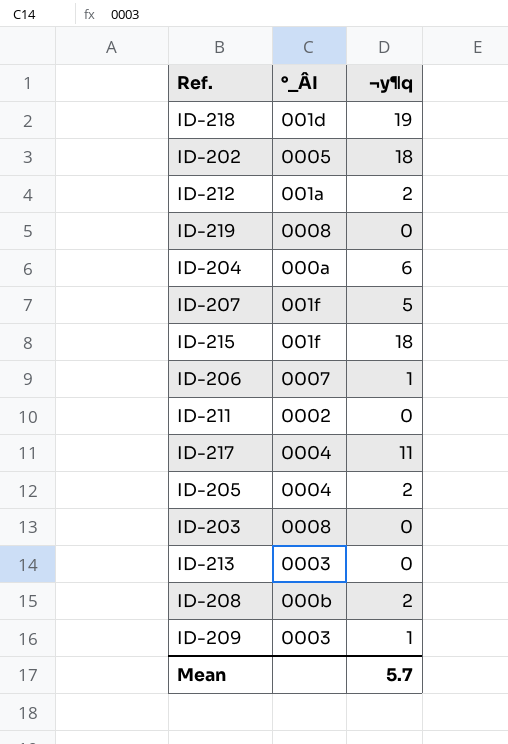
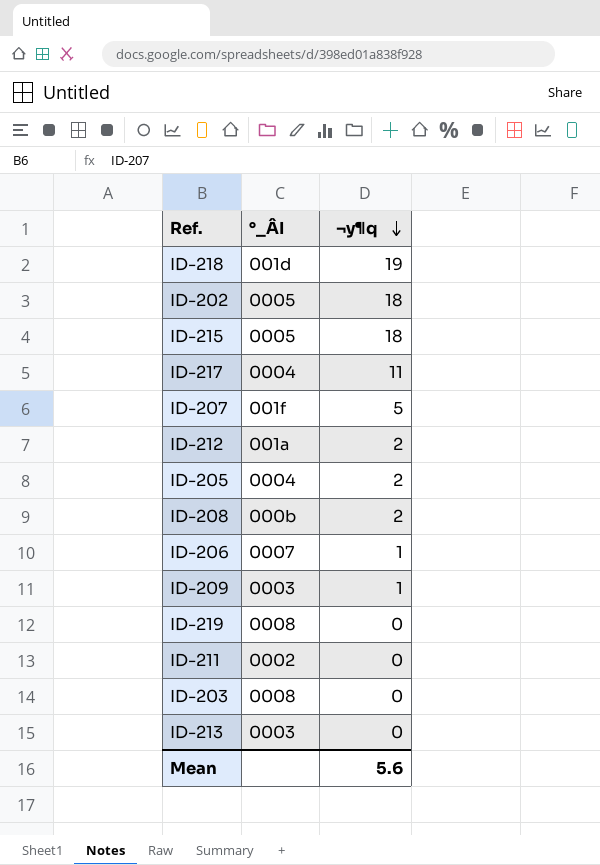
row order: none -> ¬y¶q descending
row ID-204: 000a | 6 -> none
ID-215 | °_ÂI: 001f -> 0005
Mean | ¬y¶q: 5.7 -> 5.6

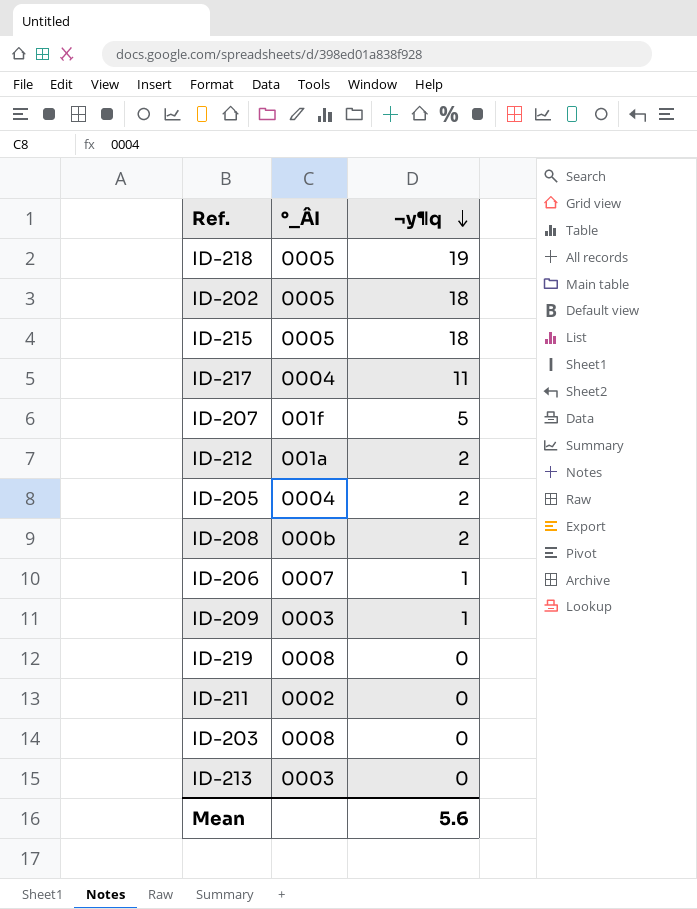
ID-218 | °_ÂI: 001d -> 0005

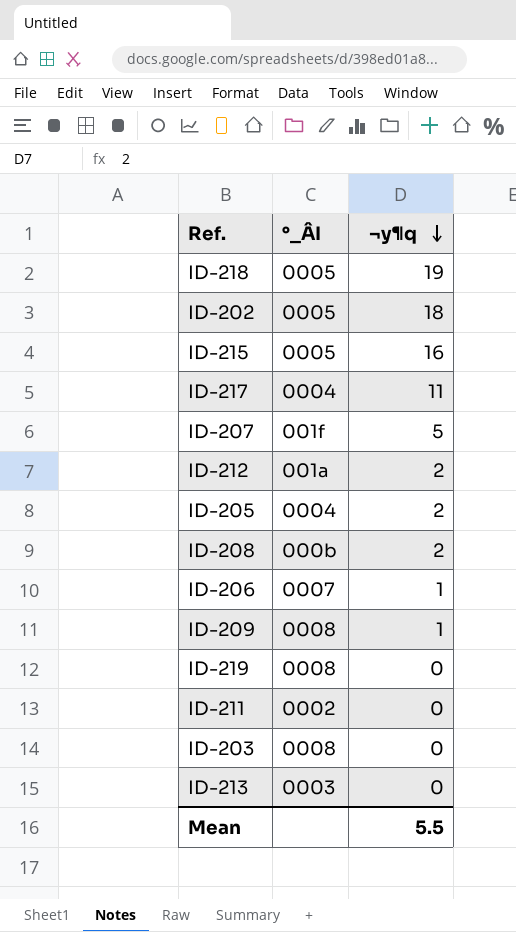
ID-215 | ¬y¶q: 18 -> 16
ID-209 | °_ÂI: 0003 -> 0008
Mean | ¬y¶q: 5.6 -> 5.5

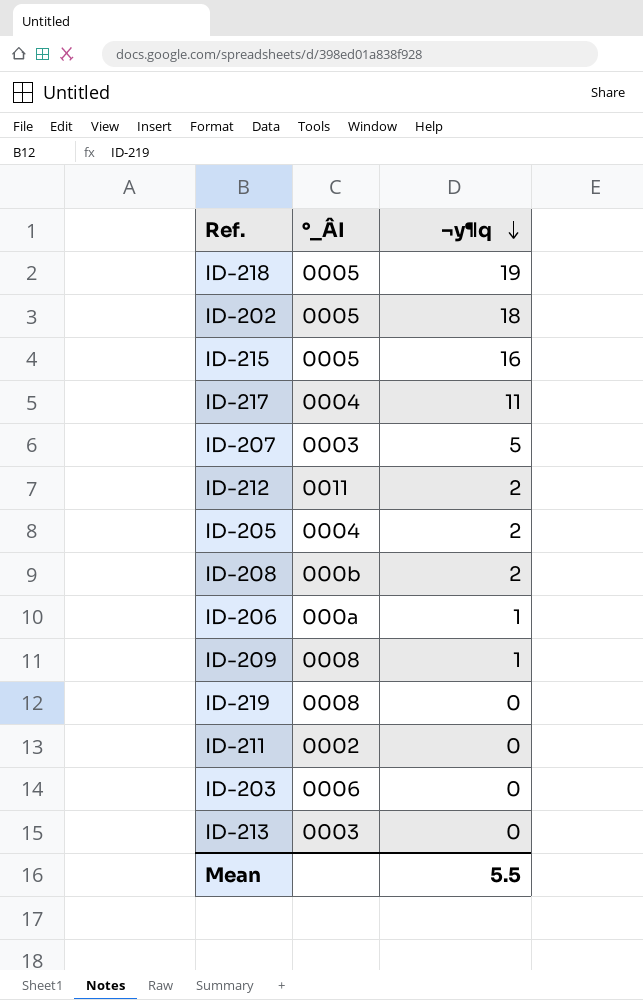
ID-207 | °_ÂI: 001f -> 0003
ID-212 | °_ÂI: 001a -> 0011
ID-206 | °_ÂI: 0007 -> 000a
ID-203 | °_ÂI: 0008 -> 0006

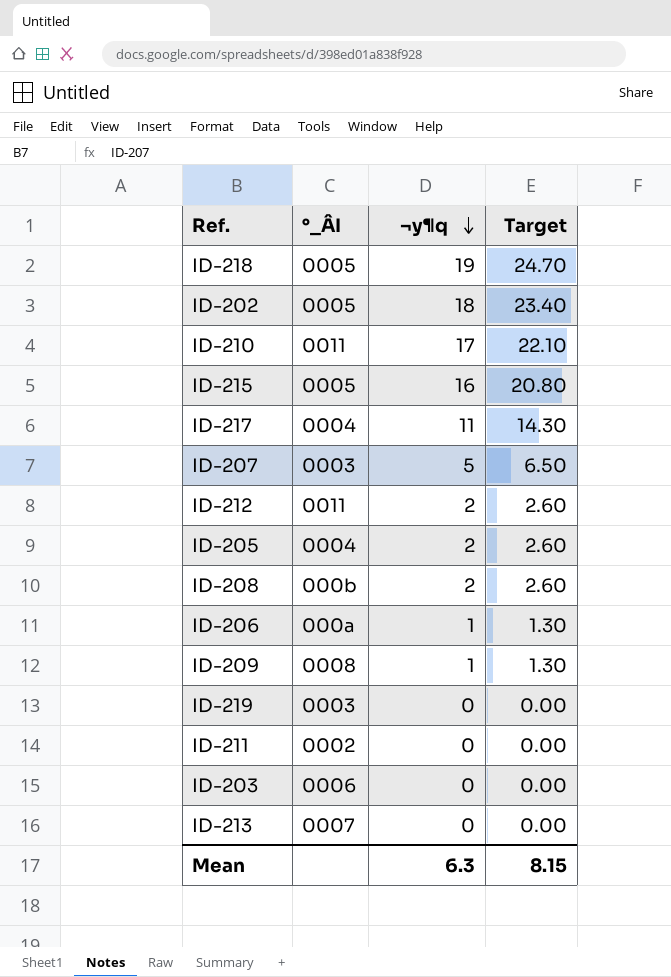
column Target | formula: none -> [¬y¶q] * 1.3
row ID-210: none -> 0011 | 17 | 22.10
ID-219 | °_ÂI: 0008 -> 0003
ID-213 | °_ÂI: 0003 -> 0007
Mean | ¬y¶q: 5.5 -> 6.3

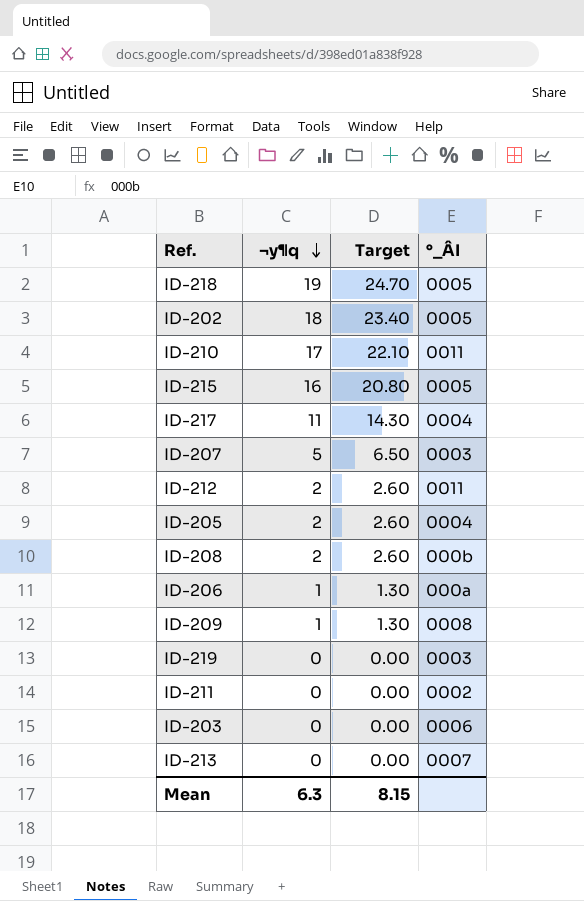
column °_ÂI | position: 2 -> 4

